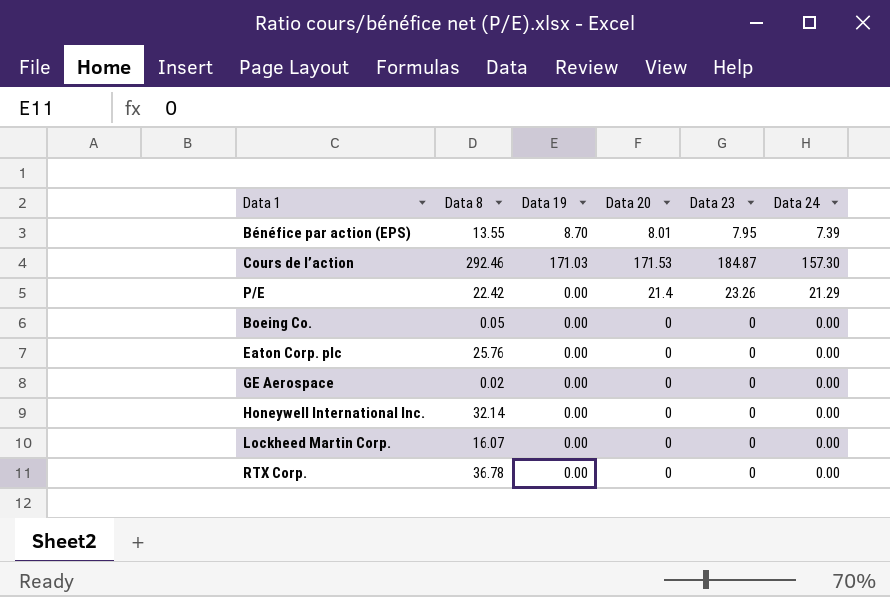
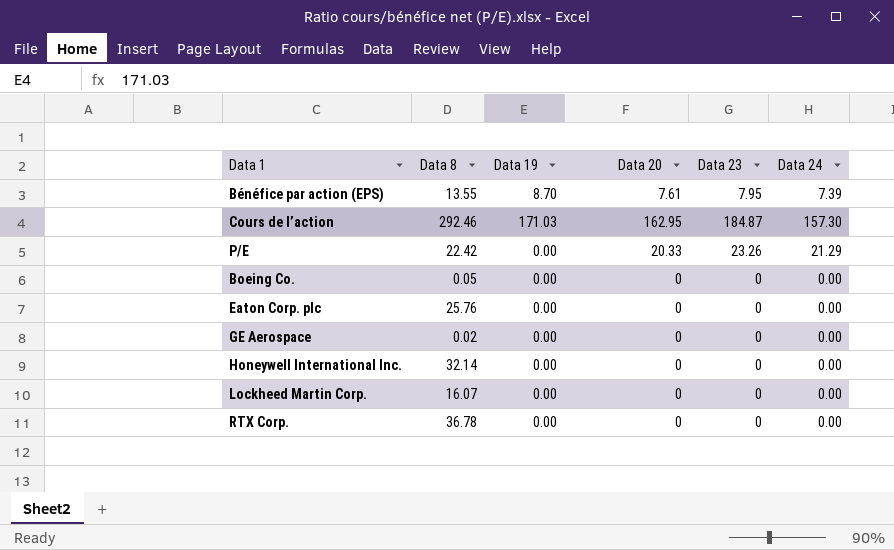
Bénéfice par action (EPS) | Data 20: 8.01 -> 7.61
Cours de l’action | Data 20: 171.53 -> 162.95
P/E | Data 20: 21.4 -> 20.33

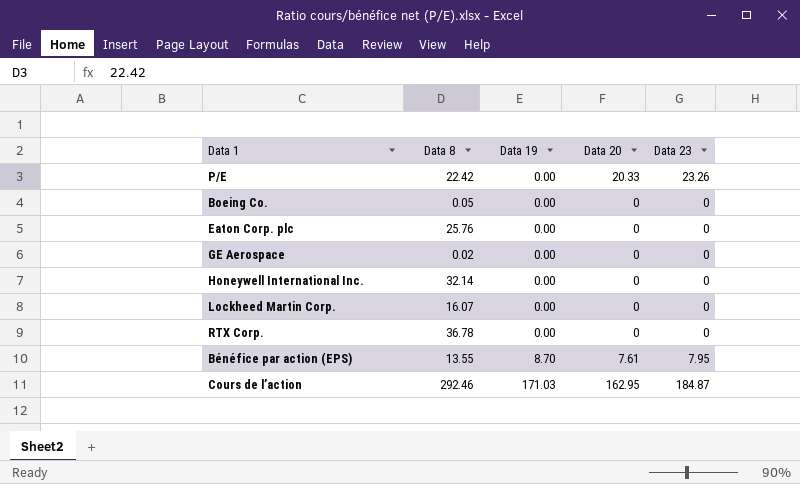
row order: none -> Data 19 ascending
column Data 24 | position: 6 -> none

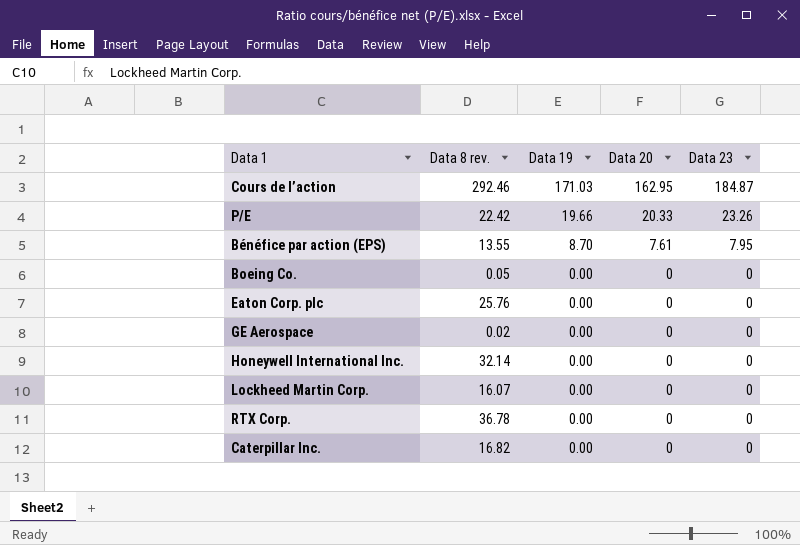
row order: Data 19 ascending -> Data 19 descending
column name: Data 8 -> Data 8 rev.
P/E | Data 19: 0.00 -> 19.66
row Caterpillar Inc.: none -> 16.82 | 0.00 | 0 | 0

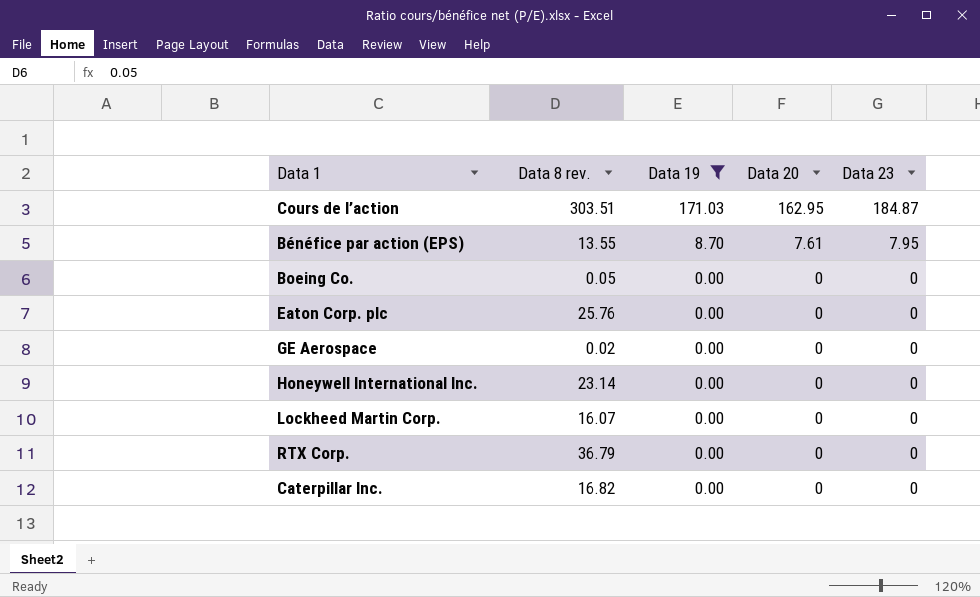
filter: none -> Data 19 != 19.66
Cours de l’action | Data 8 rev.: 292.46 -> 303.51
Honeywell International Inc. | Data 8 rev.: 32.14 -> 23.14
RTX Corp. | Data 8 rev.: 36.78 -> 36.79

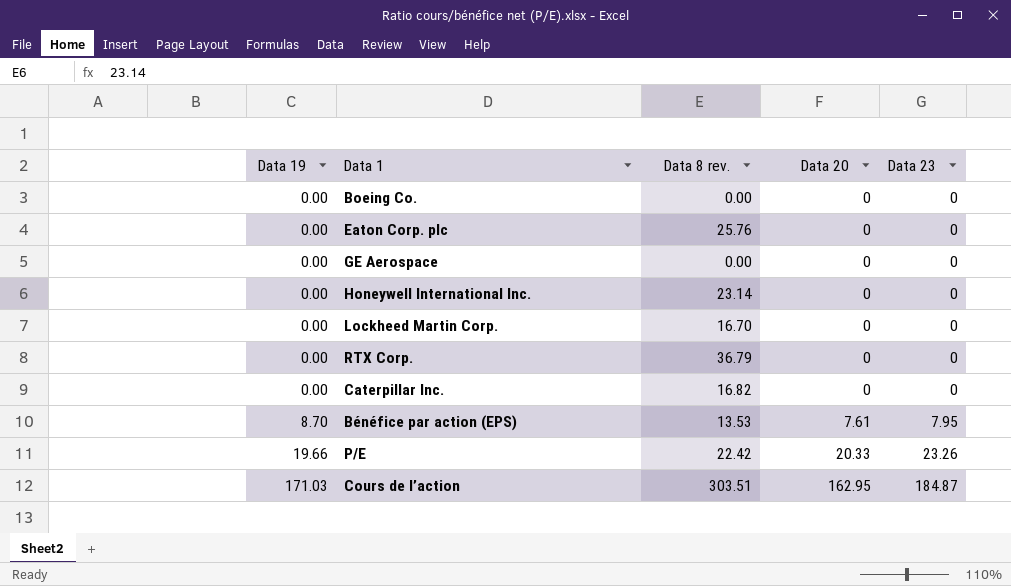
filter: Data 19 != 19.66 -> none
row order: Data 19 descending -> Data 19 ascending
column Data 19 | position: 3 -> 1
Boeing Co. | Data 8 rev.: 0.05 -> 0.00
GE Aerospace | Data 8 rev.: 0.02 -> 0.00
Lockheed Martin Corp. | Data 8 rev.: 16.07 -> 16.70
Bénéfice par action (EPS) | Data 8 rev.: 13.55 -> 13.53

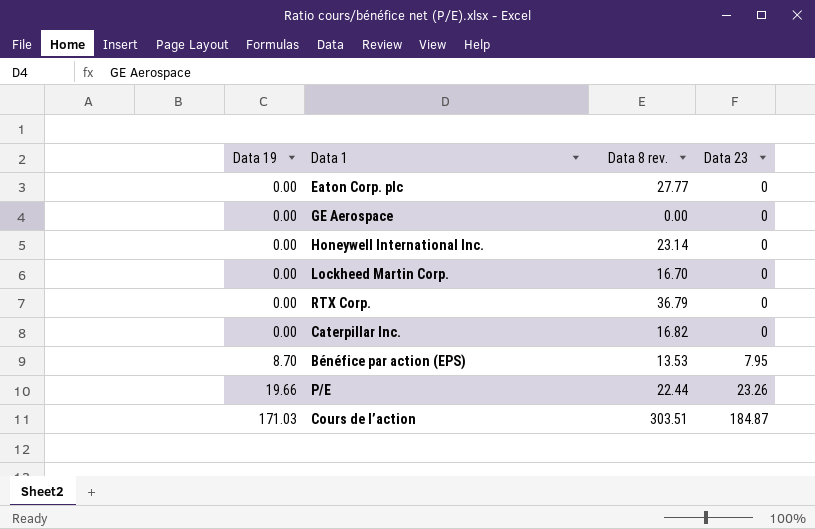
column Data 20 | position: 4 -> none
row Boeing Co.: 0.00 | 0.00 | 0 | 0 -> none
Eaton Corp. plc | Data 8 rev.: 25.76 -> 27.77
P/E | Data 8 rev.: 22.42 -> 22.44

